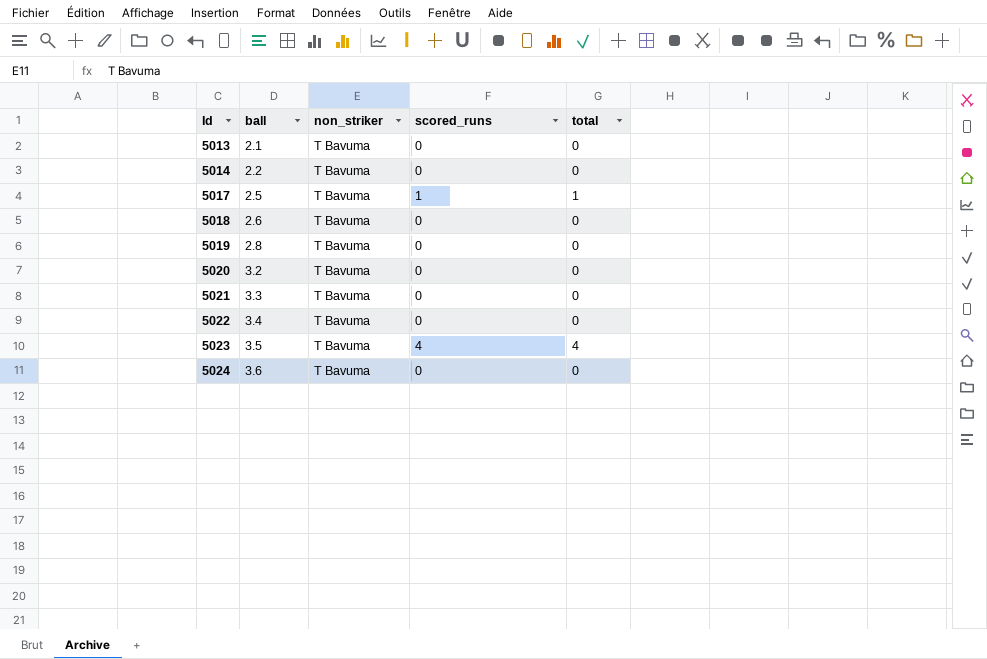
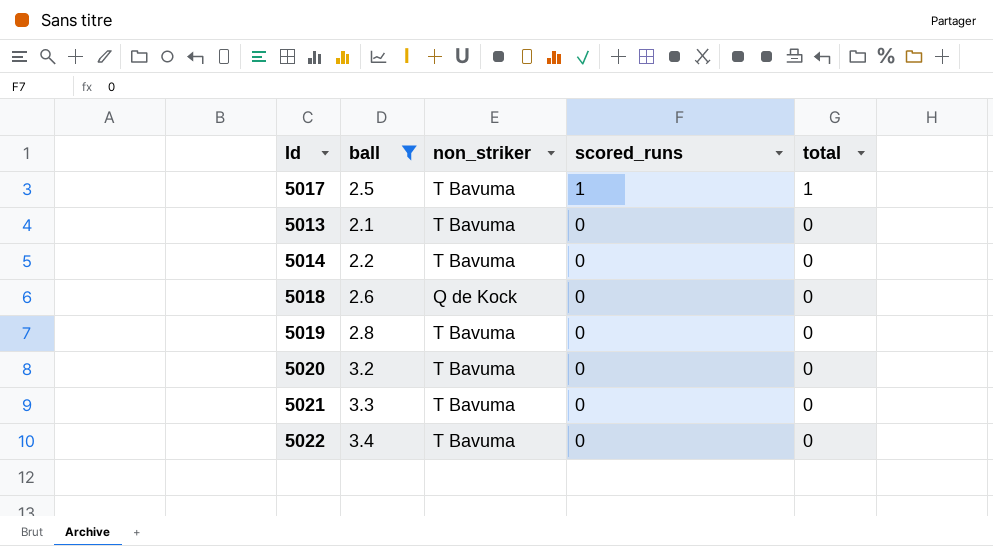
filter: none -> ball <= 3.4
row order: Id ascending -> scored_runs descending
5018 | non_striker: T Bavuma -> Q de Kock

